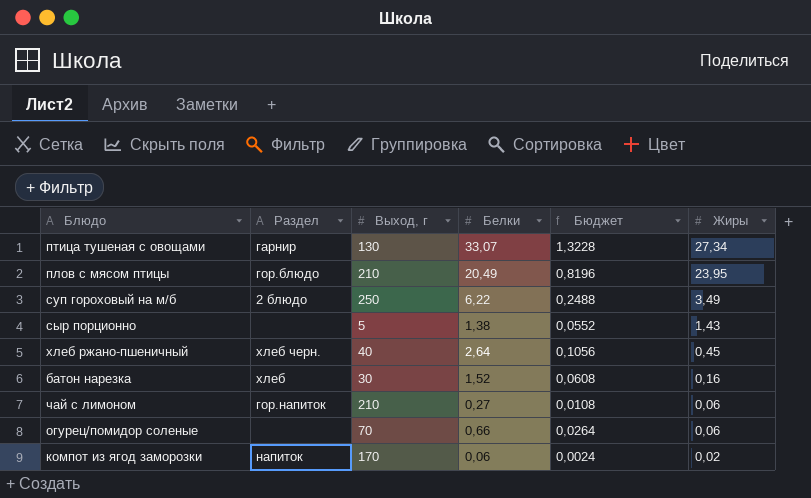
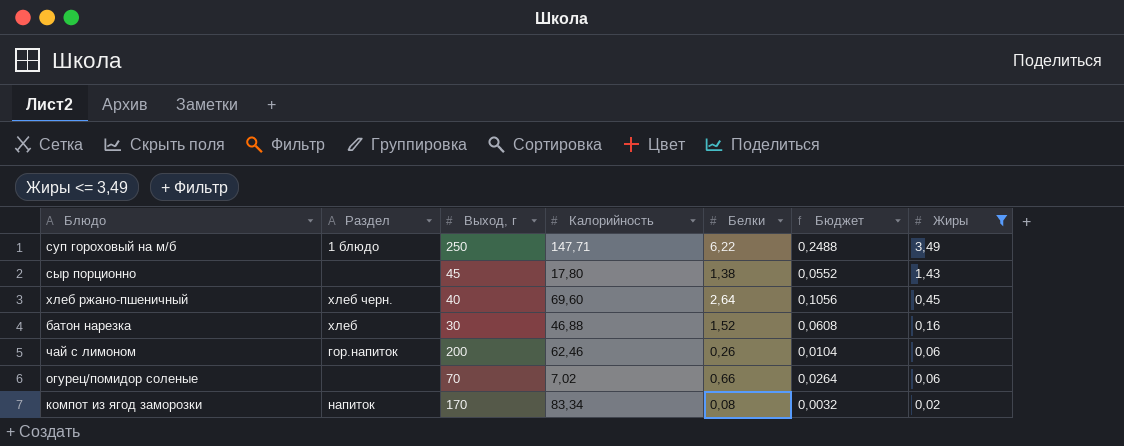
filter: none -> Жиры <= 3,49
column Калорийность | position: none -> 4
суп гороховый на м/б | Раздел: 2 блюдо -> 1 блюдо
сыр порционно | Выход, г: 5 -> 45
чай с лимоном | Выход, г: 210 -> 200
чай с лимоном | Белки: 0,27 -> 0,26
чай с лимоном | Бюджет: 0,0108 -> 0,0104
компот из ягод заморозки | Белки: 0,06 -> 0,08
компот из ягод заморозки | Бюджет: 0,0024 -> 0,0032

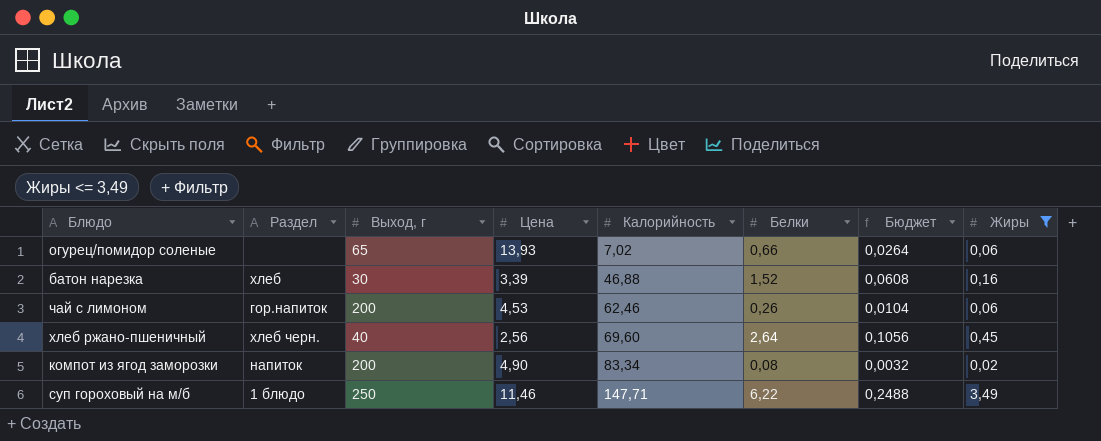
row order: Жиры descending -> Калорийность ascending
column Цена | position: none -> 4
row сыр порционно: none | 45 | 17,80 | 1,38 | 0,0552 | 1,43 -> none
огурец/помидор соленые | Выход, г: 70 -> 65
компот из ягод заморозки | Выход, г: 170 -> 200

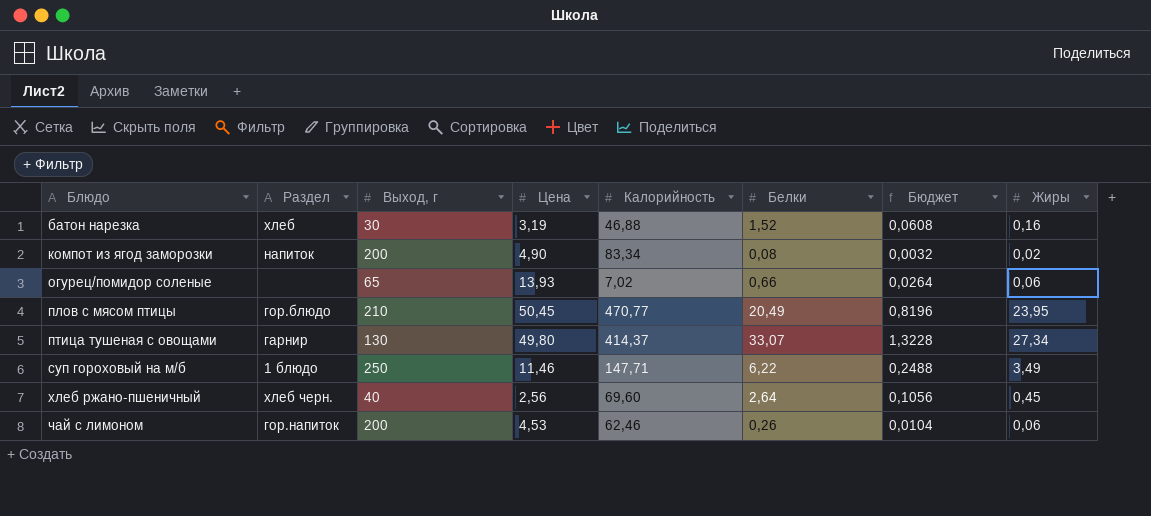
filter: Жиры <= 3,49 -> none
row order: Калорийность ascending -> Блюдо ascending
батон нарезка | Цена: 3,39 -> 3,19

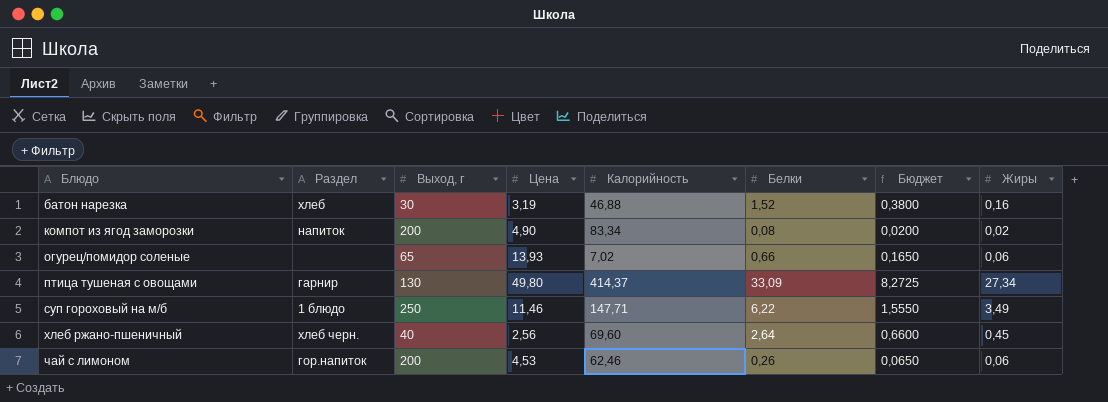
column Бюджет | formula: [Белки] * 0,04 -> [Белки] * 0,25
row плов с мясом птицы: гор.блюдо | 210 | 50,45 | 470,77 | 20,49 | 0,8196 | 23,95 -> none
птица тушеная с овощами | Белки: 33,07 -> 33,09

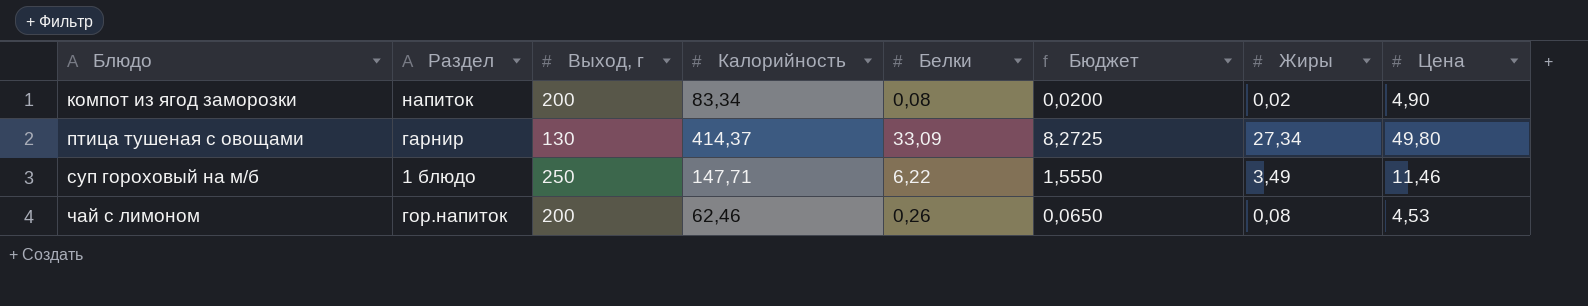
column Цена | position: 4 -> 8
row батон нарезка: хлеб | 30 | 3,19 | 46,88 | 1,52 | 0,3800 | 0,16 -> none
row огурец/помидор соленые: none | 65 | 13,93 | 7,02 | 0,66 | 0,1650 | 0,06 -> none
row хлеб ржано-пшеничный: хлеб черн. | 40 | 2,56 | 69,60 | 2,64 | 0,6600 | 0,45 -> none
чай с лимоном | Жиры: 0,06 -> 0,08

